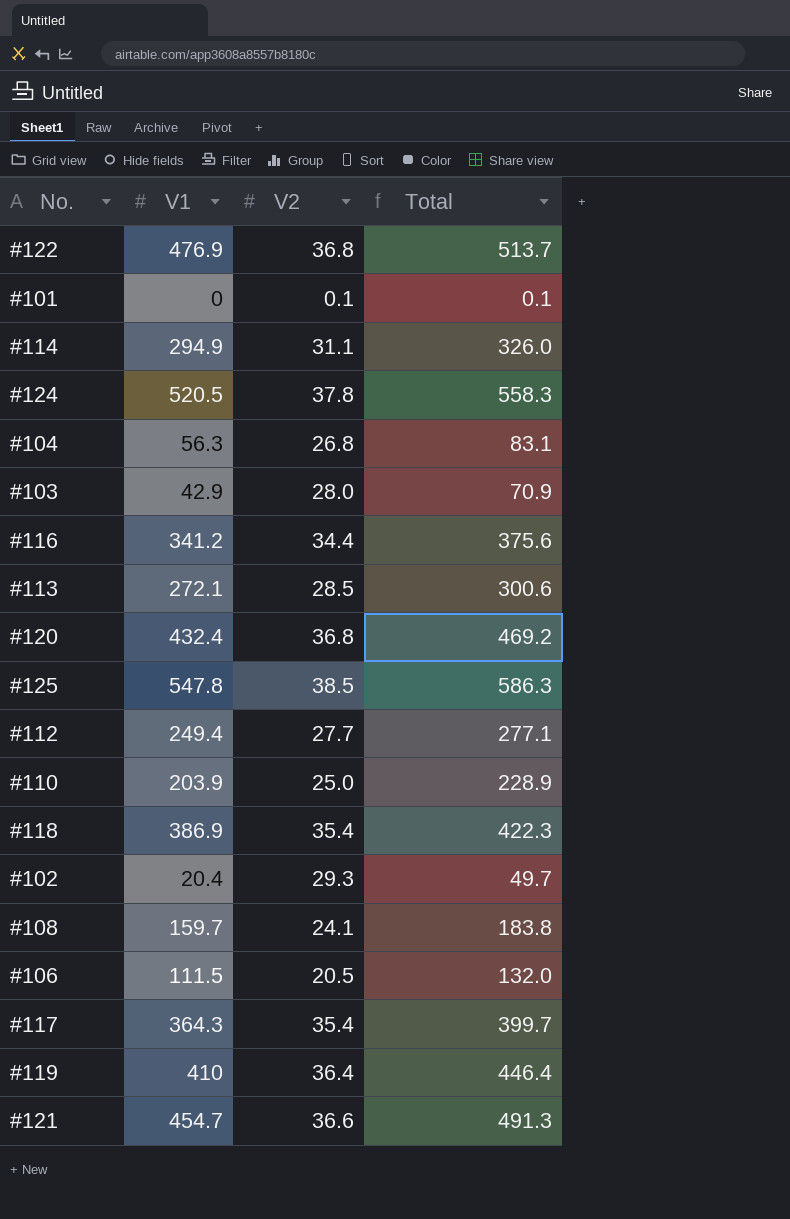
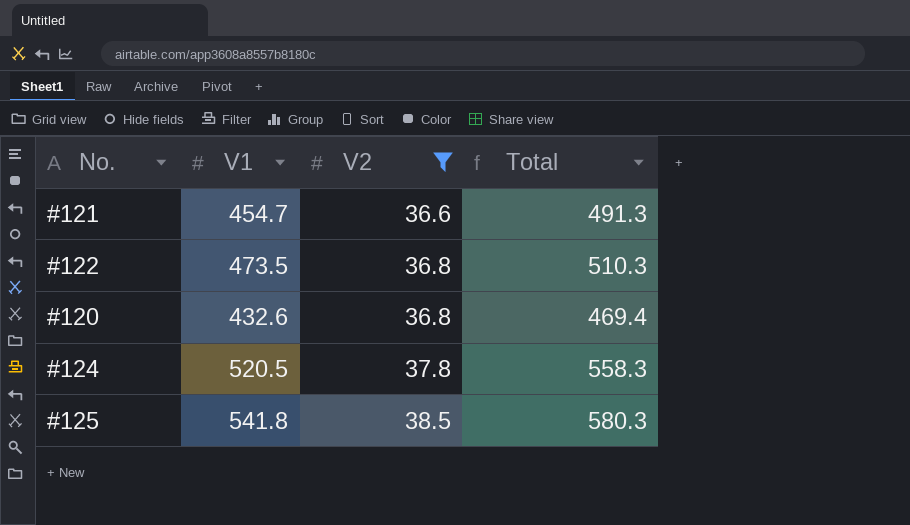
filter: none -> V2 >= 36.6
row order: none -> V2 ascending
#122 | V1: 476.9 -> 473.5
#122 | Total: 513.7 -> 510.3
#120 | V1: 432.4 -> 432.6
#120 | Total: 469.2 -> 469.4
#125 | V1: 547.8 -> 541.8
#125 | Total: 586.3 -> 580.3

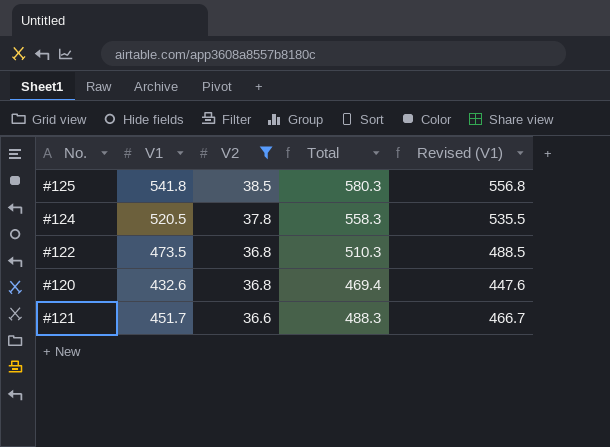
row order: V2 ascending -> V2 descending
column Revised (V1) | formula: none -> [V1] + 15
#121 | V1: 454.7 -> 451.7
#121 | Total: 491.3 -> 488.3

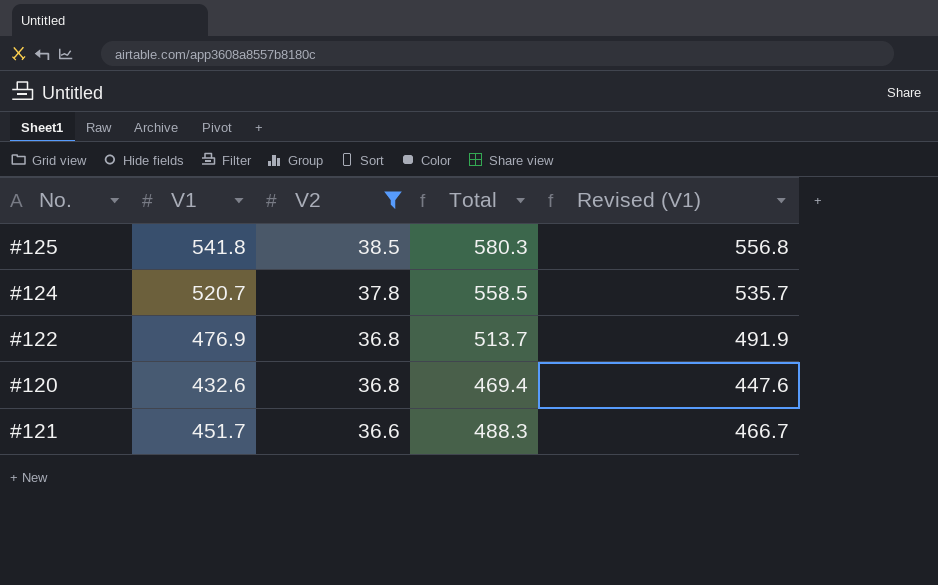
#124 | V1: 520.5 -> 520.7
#124 | Total: 558.3 -> 558.5
#124 | Revised (V1): 535.5 -> 535.7
#122 | V1: 473.5 -> 476.9
#122 | Total: 510.3 -> 513.7
#122 | Revised (V1): 488.5 -> 491.9

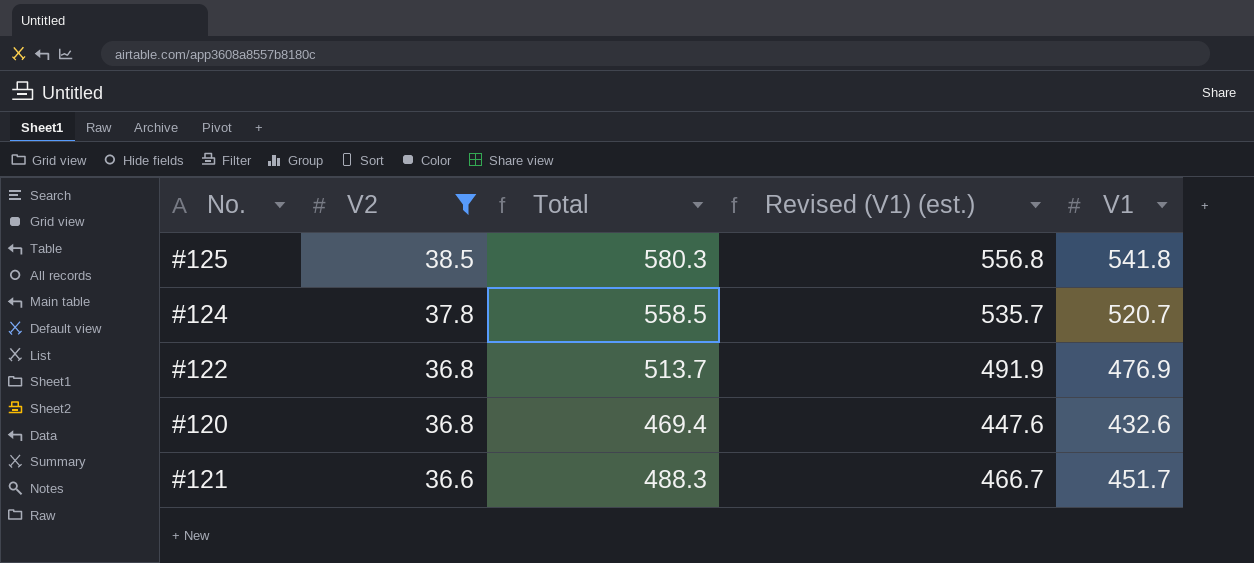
column name: Revised (V1) -> Revised (V1) (est.)
column V1 | position: 2 -> 5

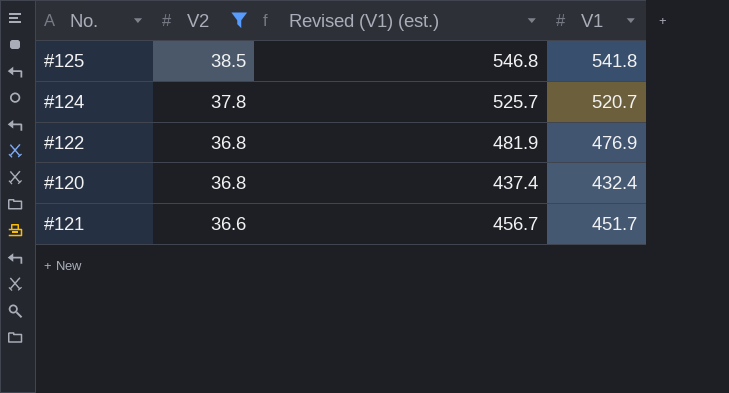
column Total | formula: [V2] + [V1] -> none
column Revised (V1) (est.) | formula: [V1] + 15 -> [V1] + 5
#120 | V1: 432.6 -> 432.4

